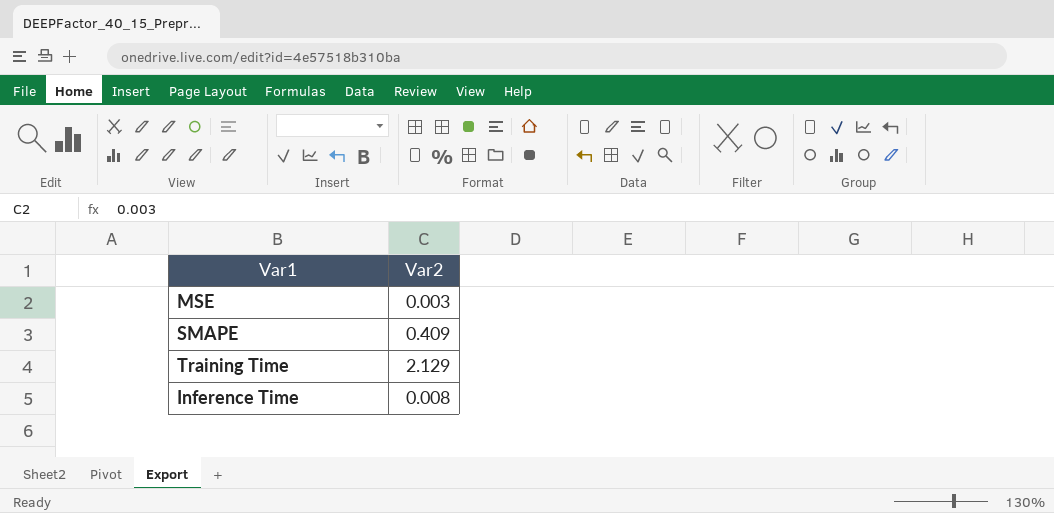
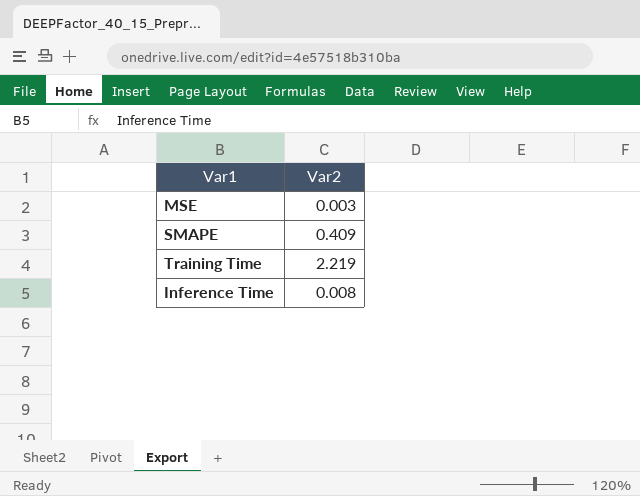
Training Time | Var2: 2.129 -> 2.219

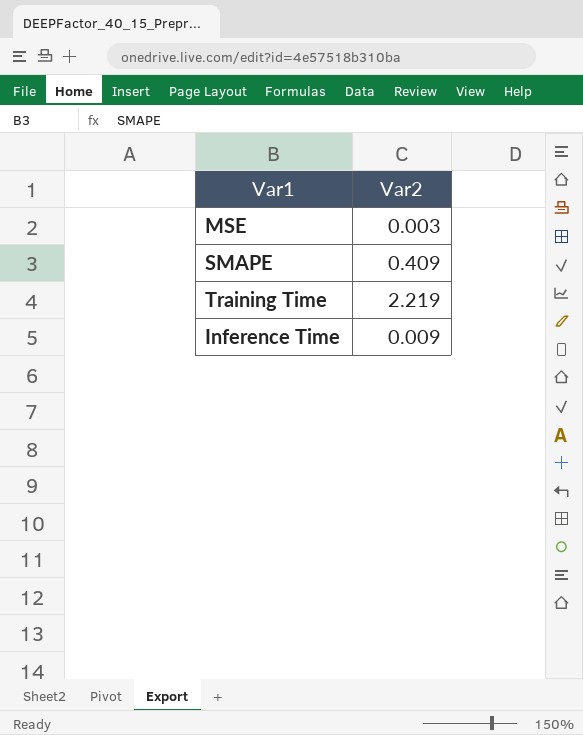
Inference Time | Var2: 0.008 -> 0.009

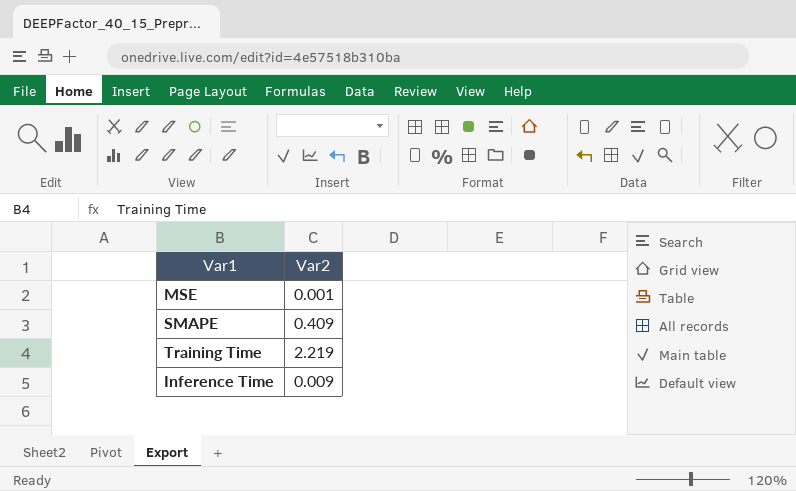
MSE | Var2: 0.003 -> 0.001

